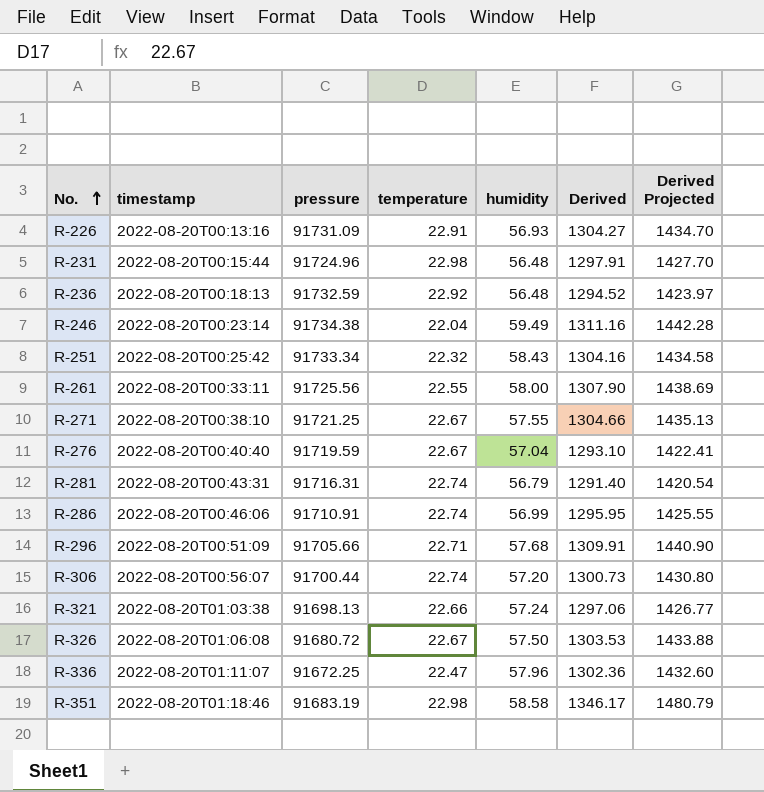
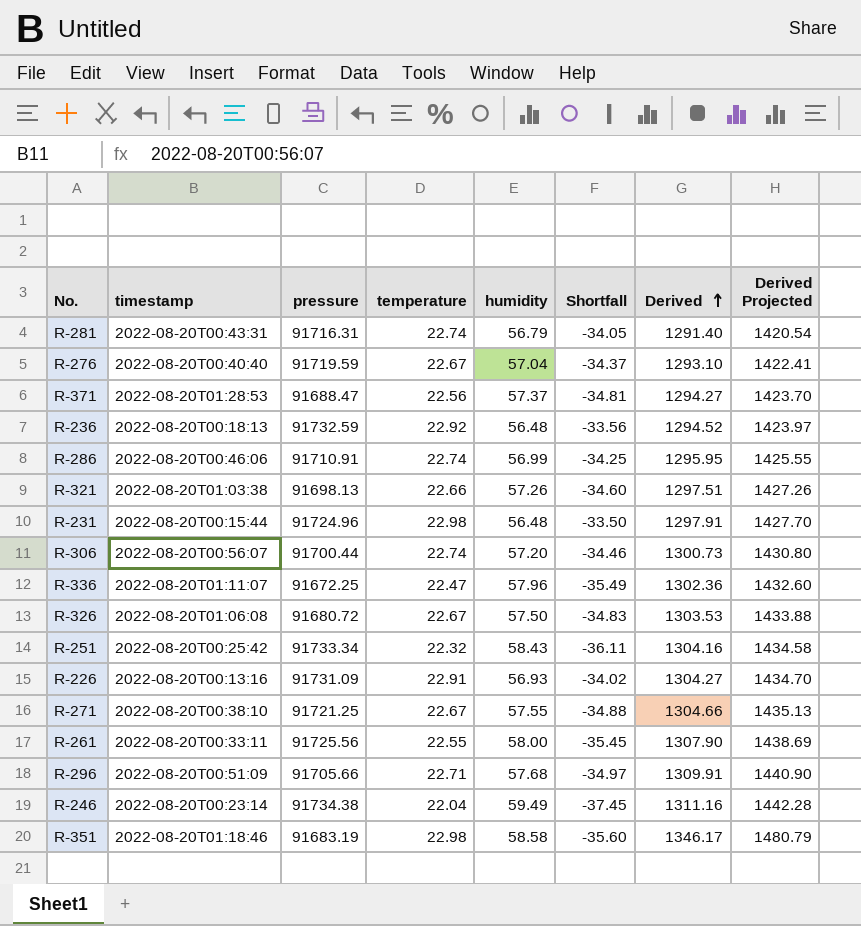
row order: No. ascending -> Derived ascending
column Shortfall | formula: none -> [temperature] - [humidity]
row R-371: none -> 2022-08-20T01:28:53 | 91688.47 | 22.56 | 57.37 | -34.81 | 1294.27 | 1423.70
R-321 | humidity: 57.24 -> 57.26
R-321 | Derived: 1297.06 -> 1297.51
R-321 | Derived Projected: 1426.77 -> 1427.26

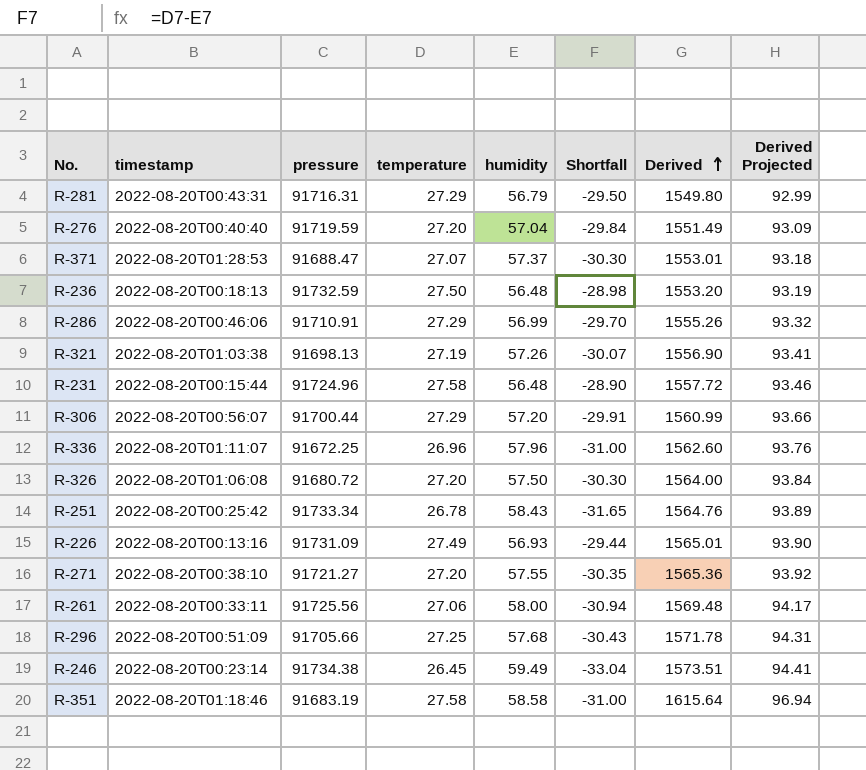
column Derived Projected | formula: [Derived] * 1.1 -> [Derived] * 0.06
R-281 | temperature: 22.74 -> 27.29
R-281 | Shortfall: -34.05 -> -29.50
R-281 | Derived: 1291.40 -> 1549.80
R-276 | temperature: 22.67 -> 27.20
R-276 | Shortfall: -34.37 -> -29.84
R-276 | Derived: 1293.10 -> 1551.49
R-371 | temperature: 22.56 -> 27.07
R-371 | Shortfall: -34.81 -> -30.30
R-371 | Derived: 1294.27 -> 1553.01
R-236 | temperature: 22.92 -> 27.50
R-236 | Shortfall: -33.56 -> -28.98
R-236 | Derived: 1294.52 -> 1553.20
R-286 | temperature: 22.74 -> 27.29
R-286 | Shortfall: -34.25 -> -29.70
R-286 | Derived: 1295.95 -> 1555.26
R-321 | temperature: 22.66 -> 27.19
R-321 | Shortfall: -34.60 -> -30.07
R-321 | Derived: 1297.51 -> 1556.90
R-231 | temperature: 22.98 -> 27.58
R-231 | Shortfall: -33.50 -> -28.90
R-231 | Derived: 1297.91 -> 1557.72
R-306 | temperature: 22.74 -> 27.29
R-306 | Shortfall: -34.46 -> -29.91
R-306 | Derived: 1300.73 -> 1560.99
R-336 | temperature: 22.47 -> 26.96
R-336 | Shortfall: -35.49 -> -31.00
R-336 | Derived: 1302.36 -> 1562.60
R-326 | temperature: 22.67 -> 27.20
R-326 | Shortfall: -34.83 -> -30.30
R-326 | Derived: 1303.53 -> 1564.00
R-251 | temperature: 22.32 -> 26.78
R-251 | Shortfall: -36.11 -> -31.65
R-251 | Derived: 1304.16 -> 1564.76
R-226 | temperature: 22.91 -> 27.49
R-226 | Shortfall: -34.02 -> -29.44
R-226 | Derived: 1304.27 -> 1565.01
R-271 | pressure: 91721.25 -> 91721.27
R-271 | temperature: 22.67 -> 27.20
R-271 | Shortfall: -34.88 -> -30.35
R-271 | Derived: 1304.66 -> 1565.36
R-261 | temperature: 22.55 -> 27.06
R-261 | Shortfall: -35.45 -> -30.94
R-261 | Derived: 1307.90 -> 1569.48
R-296 | temperature: 22.71 -> 27.25
R-296 | Shortfall: -34.97 -> -30.43
R-296 | Derived: 1309.91 -> 1571.78
R-246 | temperature: 22.04 -> 26.45
R-246 | Shortfall: -37.45 -> -33.04
R-246 | Derived: 1311.16 -> 1573.51
R-351 | temperature: 22.98 -> 27.58
R-351 | Shortfall: -35.60 -> -31.00
R-351 | Derived: 1346.17 -> 1615.64

